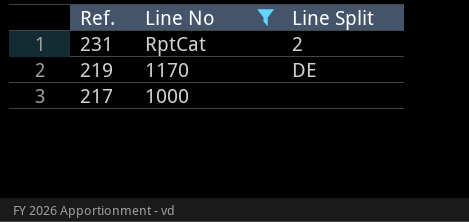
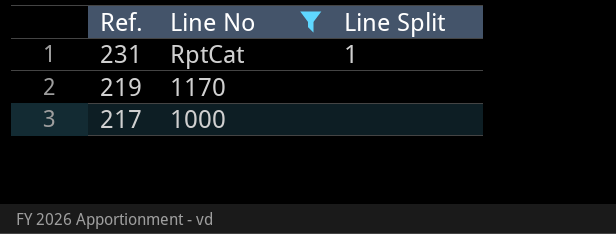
231 | Line Split: 2 -> 1
219 | Line Split: DE -> none

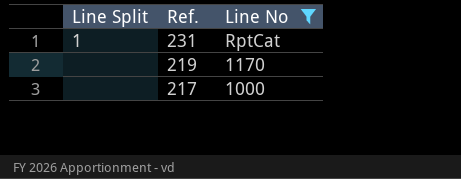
column Line Split | position: 3 -> 1

